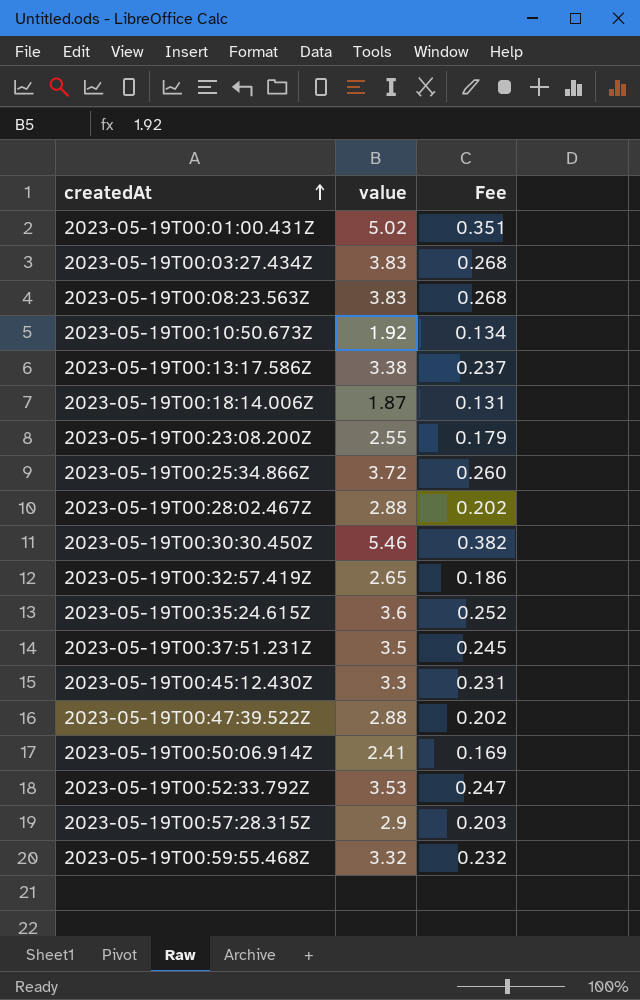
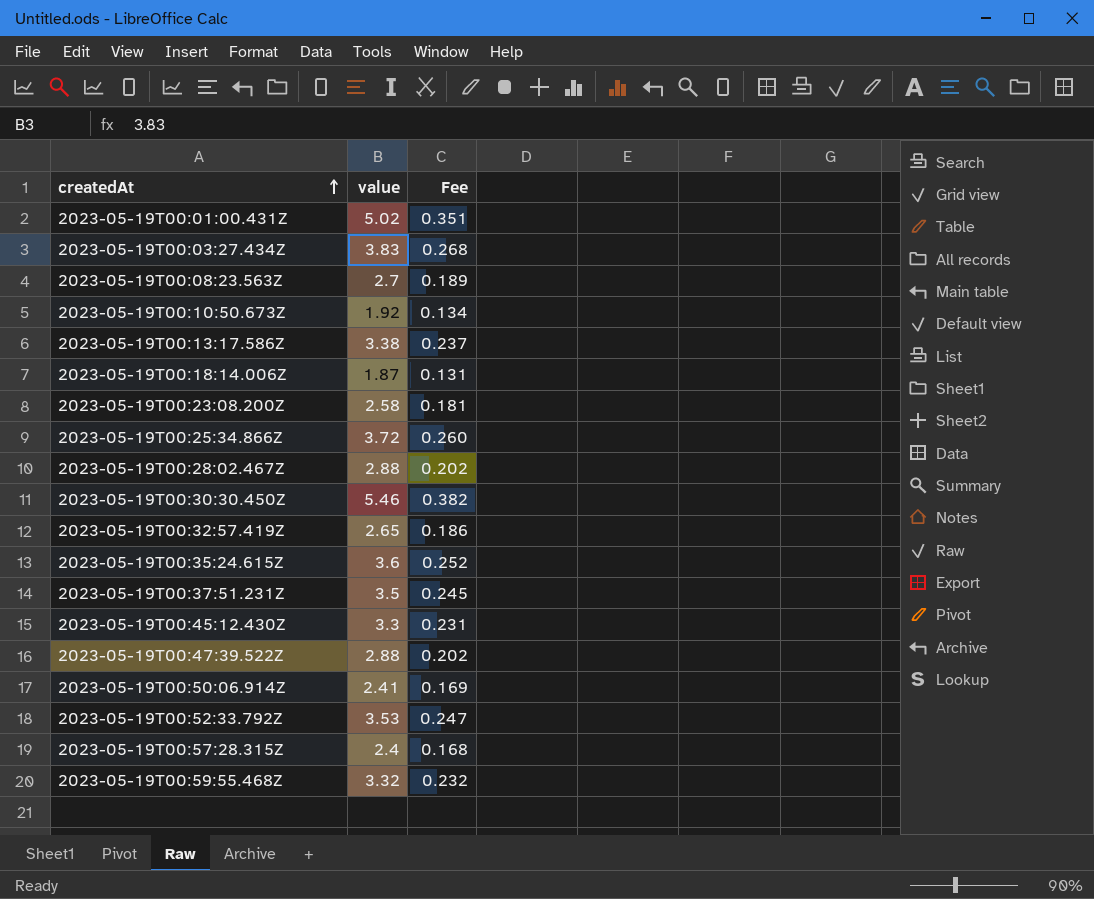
2023-05-19T00:08:23.563Z | value: 3.83 -> 2.7
2023-05-19T00:08:23.563Z | Fee: 0.268 -> 0.189
2023-05-19T00:23:08.200Z | value: 2.55 -> 2.58
2023-05-19T00:23:08.200Z | Fee: 0.179 -> 0.181
2023-05-19T00:57:28.315Z | value: 2.9 -> 2.4
2023-05-19T00:57:28.315Z | Fee: 0.203 -> 0.168

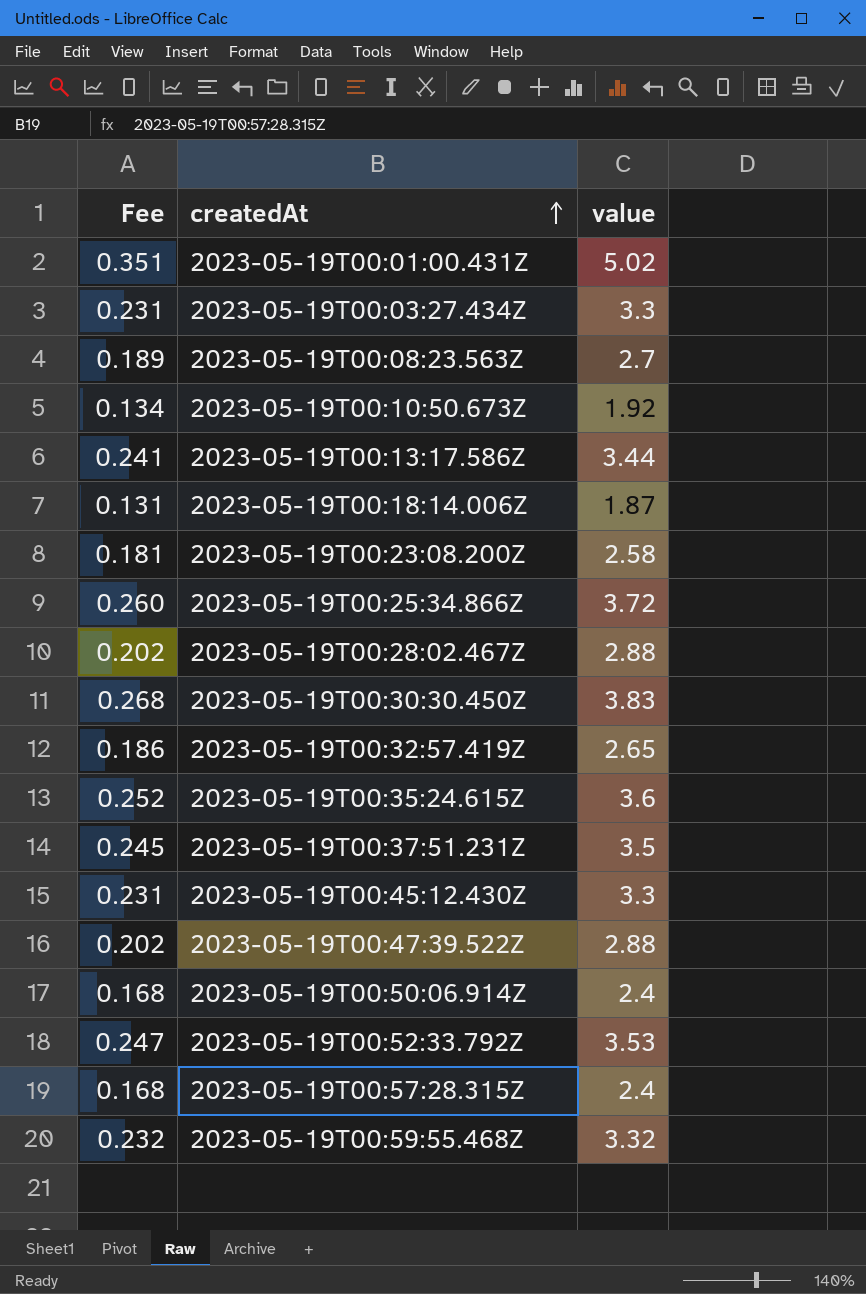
column Fee | position: 3 -> 1
2023-05-19T00:03:27.434Z | Fee: 0.268 -> 0.231
2023-05-19T00:03:27.434Z | value: 3.83 -> 3.3
2023-05-19T00:13:17.586Z | Fee: 0.237 -> 0.241
2023-05-19T00:13:17.586Z | value: 3.38 -> 3.44
2023-05-19T00:30:30.450Z | Fee: 0.382 -> 0.268
2023-05-19T00:30:30.450Z | value: 5.46 -> 3.83
2023-05-19T00:50:06.914Z | Fee: 0.169 -> 0.168
2023-05-19T00:50:06.914Z | value: 2.41 -> 2.4

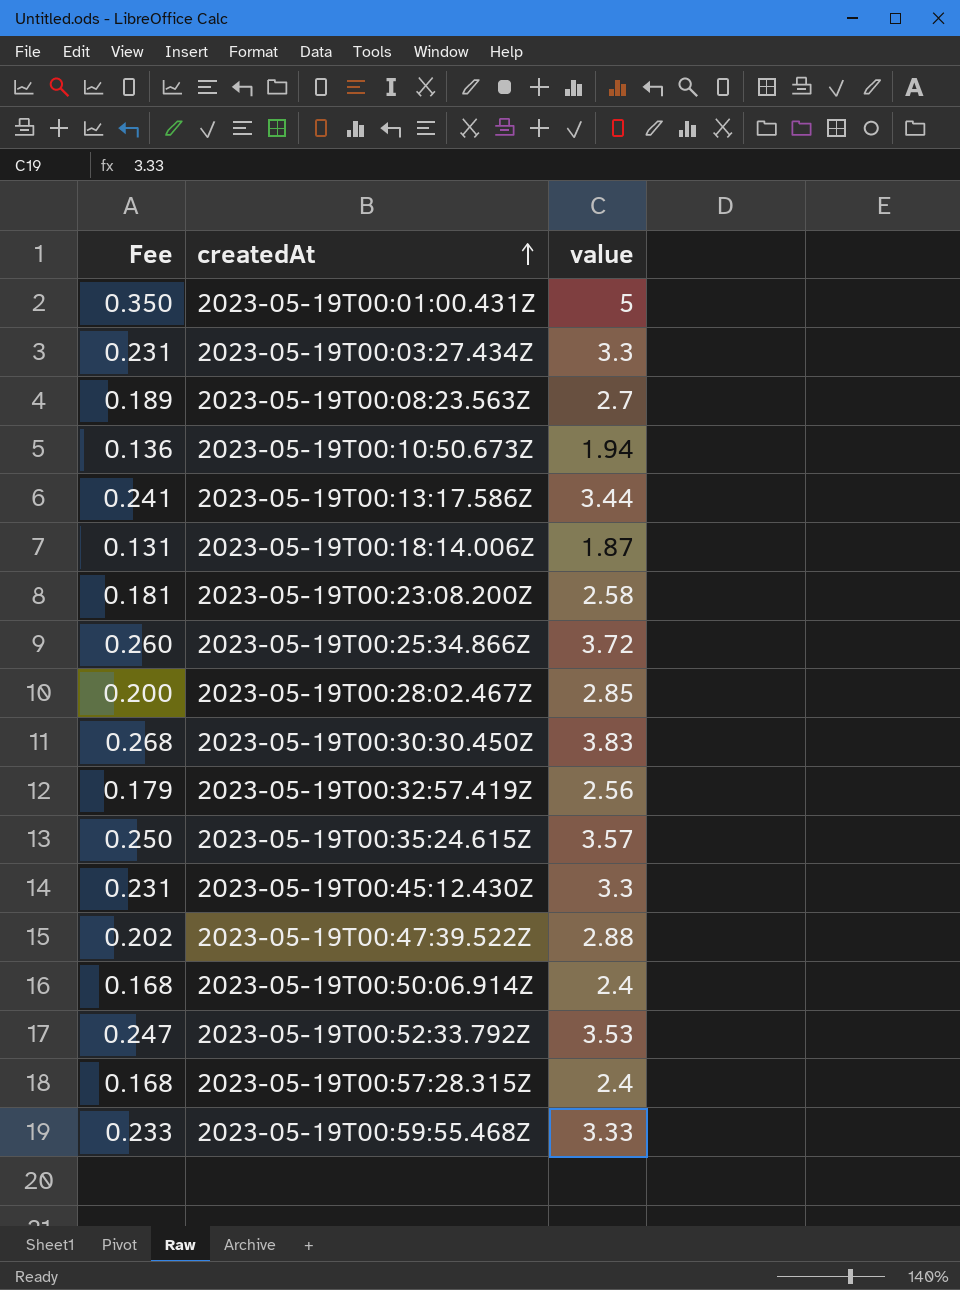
row 2023-05-19T00:37:51.231Z: 0.245 | 3.5 -> none
2023-05-19T00:01:00.431Z | Fee: 0.351 -> 0.350
2023-05-19T00:01:00.431Z | value: 5.02 -> 5
2023-05-19T00:10:50.673Z | Fee: 0.134 -> 0.136
2023-05-19T00:10:50.673Z | value: 1.92 -> 1.94
2023-05-19T00:28:02.467Z | Fee: 0.202 -> 0.200
2023-05-19T00:28:02.467Z | value: 2.88 -> 2.85
2023-05-19T00:32:57.419Z | Fee: 0.186 -> 0.179
2023-05-19T00:32:57.419Z | value: 2.65 -> 2.56
2023-05-19T00:35:24.615Z | Fee: 0.252 -> 0.250
2023-05-19T00:35:24.615Z | value: 3.6 -> 3.57
2023-05-19T00:59:55.468Z | Fee: 0.232 -> 0.233
2023-05-19T00:59:55.468Z | value: 3.32 -> 3.33

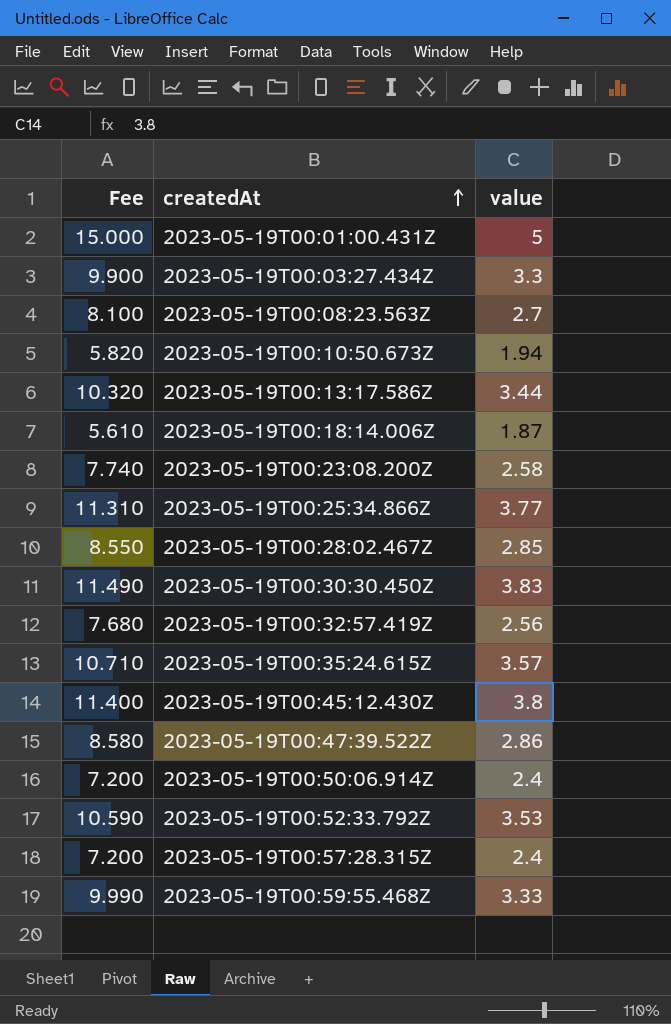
column Fee | formula: [value] * 0.07 -> [value] * 3
2023-05-19T00:25:34.866Z | value: 3.72 -> 3.77
2023-05-19T00:45:12.430Z | value: 3.3 -> 3.8
2023-05-19T00:47:39.522Z | value: 2.88 -> 2.86

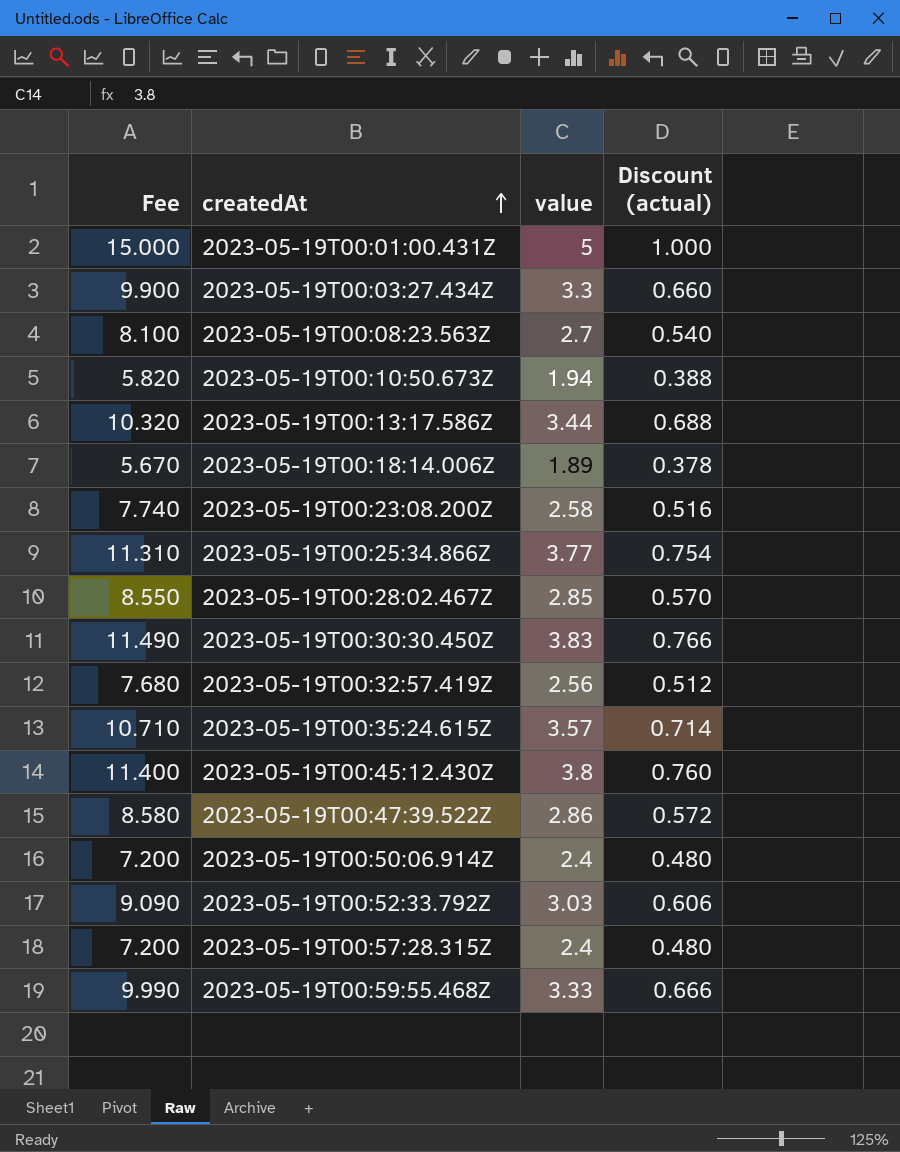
column Discount (actual) | formula: none -> [value] * 0.2
2023-05-19T00:18:14.006Z | Fee: 5.610 -> 5.670
2023-05-19T00:18:14.006Z | value: 1.87 -> 1.89
2023-05-19T00:52:33.792Z | Fee: 10.590 -> 9.090
2023-05-19T00:52:33.792Z | value: 3.53 -> 3.03

